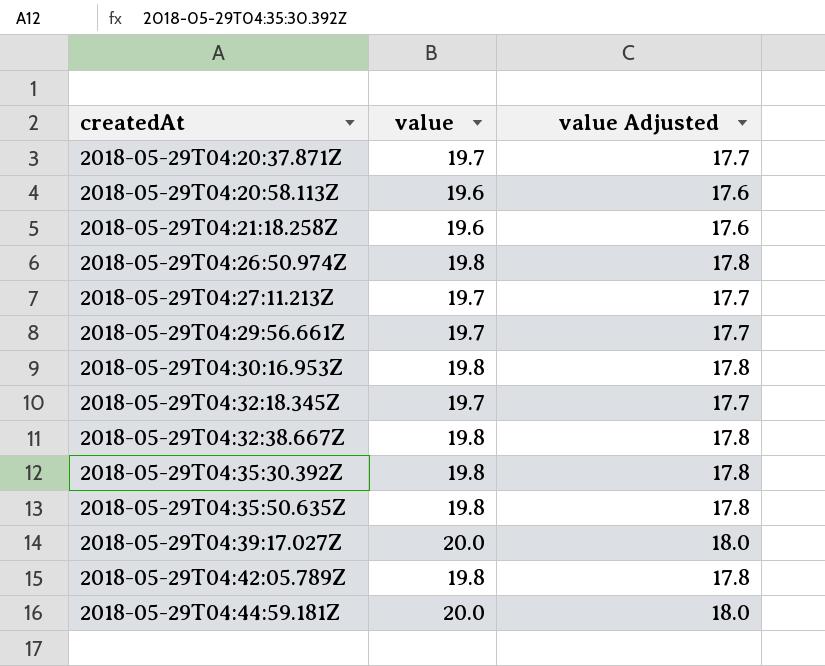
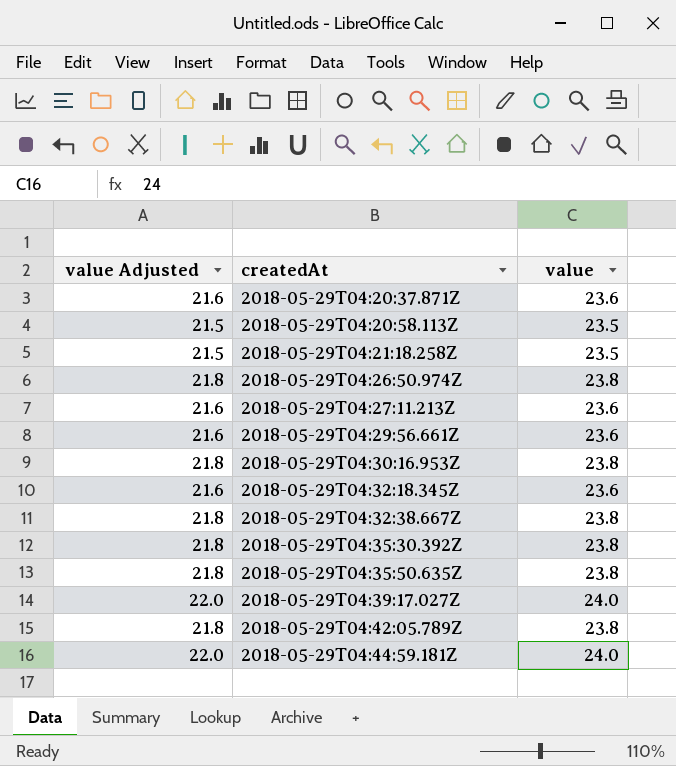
column value Adjusted | position: 3 -> 1
2018-05-29T04:20:37.871Z | value Adjusted: 17.7 -> 21.6
2018-05-29T04:20:37.871Z | value: 19.7 -> 23.6
2018-05-29T04:20:58.113Z | value Adjusted: 17.6 -> 21.5
2018-05-29T04:20:58.113Z | value: 19.6 -> 23.5
2018-05-29T04:21:18.258Z | value Adjusted: 17.6 -> 21.5
2018-05-29T04:21:18.258Z | value: 19.6 -> 23.5
2018-05-29T04:26:50.974Z | value Adjusted: 17.8 -> 21.8
2018-05-29T04:26:50.974Z | value: 19.8 -> 23.8
2018-05-29T04:27:11.213Z | value Adjusted: 17.7 -> 21.6
2018-05-29T04:27:11.213Z | value: 19.7 -> 23.6
2018-05-29T04:29:56.661Z | value Adjusted: 17.7 -> 21.6
2018-05-29T04:29:56.661Z | value: 19.7 -> 23.6
2018-05-29T04:30:16.953Z | value Adjusted: 17.8 -> 21.8
2018-05-29T04:30:16.953Z | value: 19.8 -> 23.8
2018-05-29T04:32:18.345Z | value Adjusted: 17.7 -> 21.6
2018-05-29T04:32:18.345Z | value: 19.7 -> 23.6
2018-05-29T04:32:38.667Z | value Adjusted: 17.8 -> 21.8
2018-05-29T04:32:38.667Z | value: 19.8 -> 23.8
2018-05-29T04:35:30.392Z | value Adjusted: 17.8 -> 21.8
2018-05-29T04:35:30.392Z | value: 19.8 -> 23.8
2018-05-29T04:35:50.635Z | value Adjusted: 17.8 -> 21.8
2018-05-29T04:35:50.635Z | value: 19.8 -> 23.8
2018-05-29T04:39:17.027Z | value Adjusted: 18.0 -> 22.0
2018-05-29T04:39:17.027Z | value: 20.0 -> 24.0
2018-05-29T04:42:05.789Z | value Adjusted: 17.8 -> 21.8
2018-05-29T04:42:05.789Z | value: 19.8 -> 23.8
2018-05-29T04:44:59.181Z | value Adjusted: 18.0 -> 22.0
2018-05-29T04:44:59.181Z | value: 20.0 -> 24.0

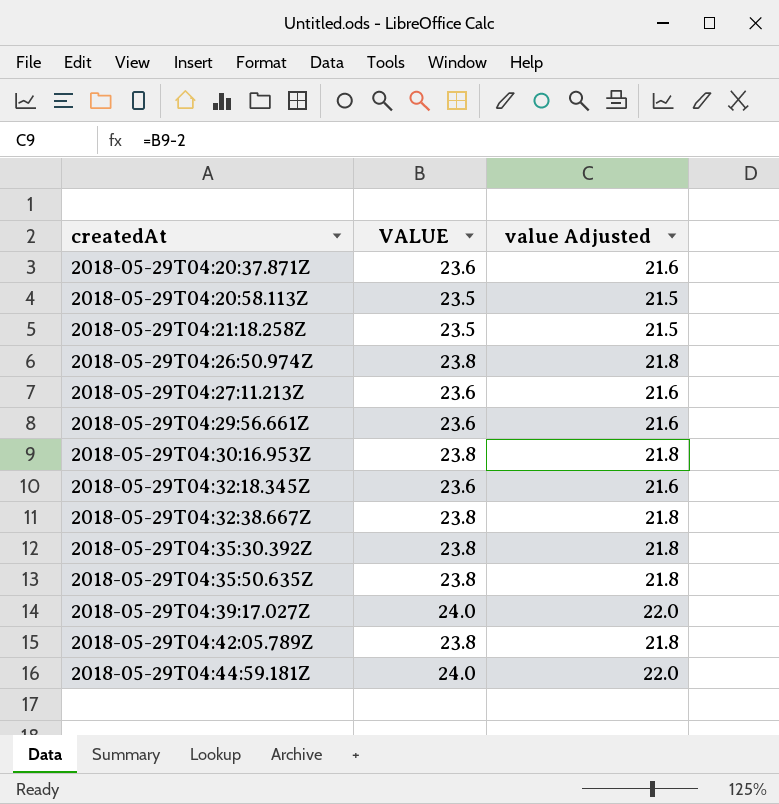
column name: value -> VALUE
column value Adjusted | position: 1 -> 3

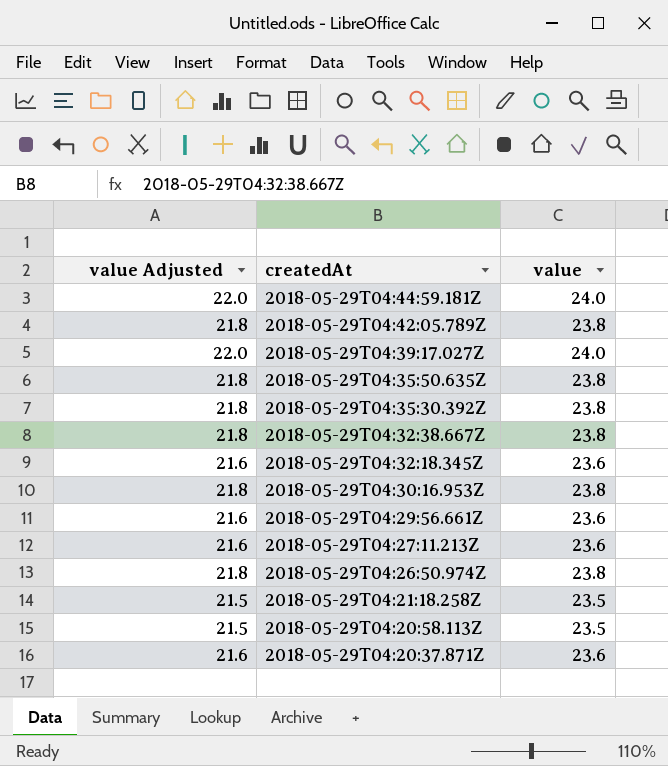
row order: createdAt ascending -> createdAt descending
column value Adjusted | position: 3 -> 1
column name: VALUE -> value

